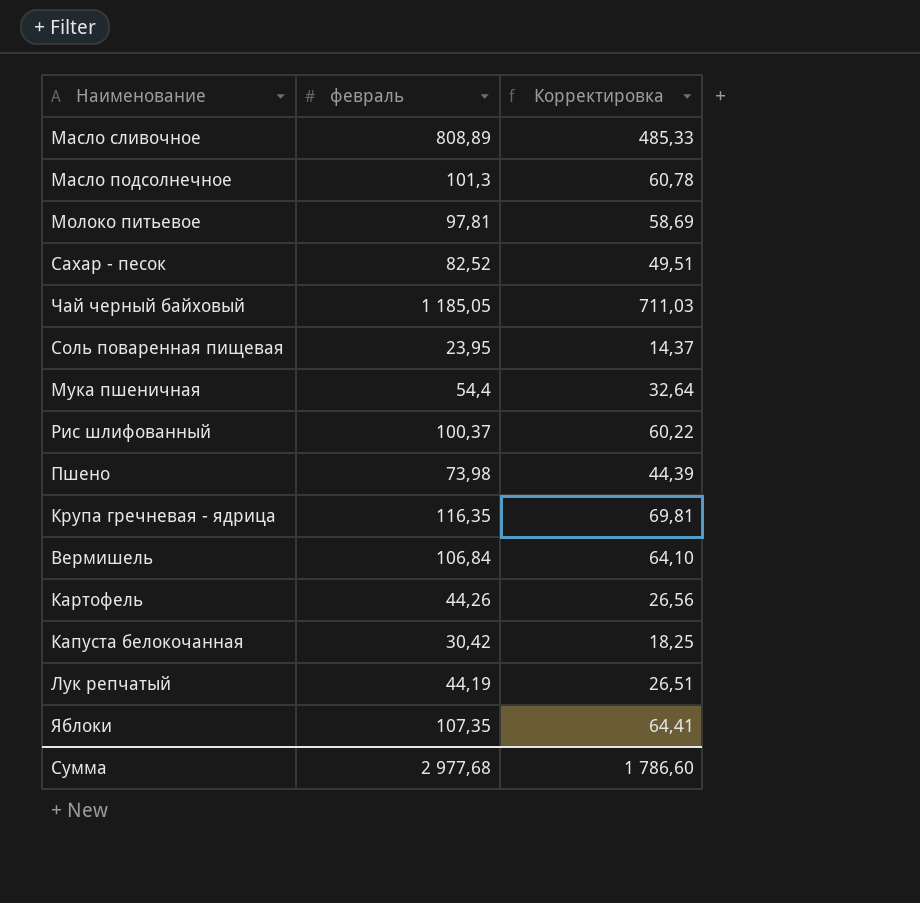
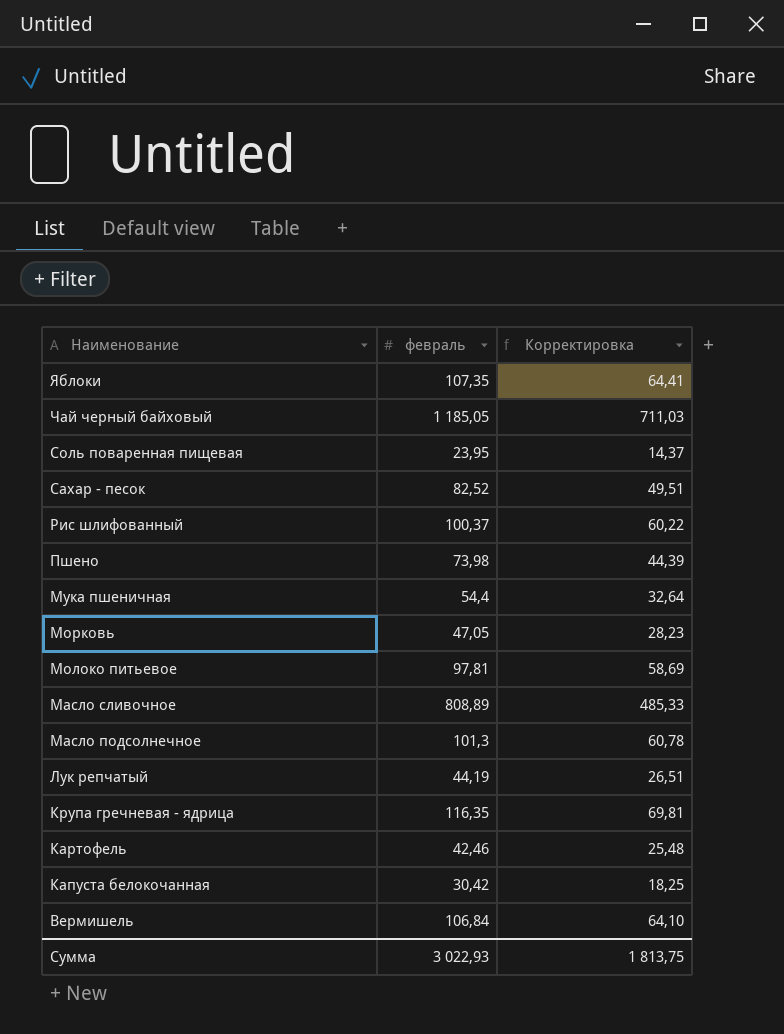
row order: none -> Наименование descending
row Морковь: none -> 47,05 | 28,23
Картофель | февраль: 44,26 -> 42,46
Картофель | Корректировка: 26,56 -> 25,48
Сумма | февраль: 2 977,68 -> 3 022,93
Сумма | Корректировка: 1 786,60 -> 1 813,75

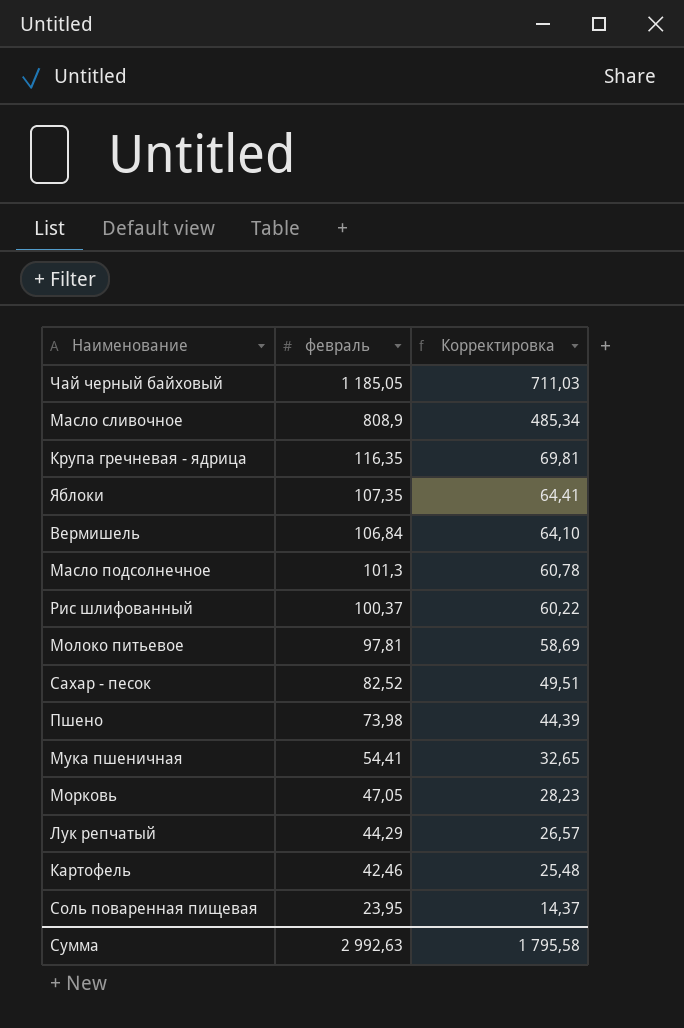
row order: Наименование descending -> февраль descending
row Капуста белокочанная: 30,42 | 18,25 -> none
Масло сливочное | февраль: 808,89 -> 808,9
Масло сливочное | Корректировка: 485,33 -> 485,34
Мука пшеничная | февраль: 54,4 -> 54,41
Мука пшеничная | Корректировка: 32,64 -> 32,65
Лук репчатый | февраль: 44,19 -> 44,29
Лук репчатый | Корректировка: 26,51 -> 26,57
Сумма | февраль: 3 022,93 -> 2 992,63
Сумма | Корректировка: 1 813,75 -> 1 795,58

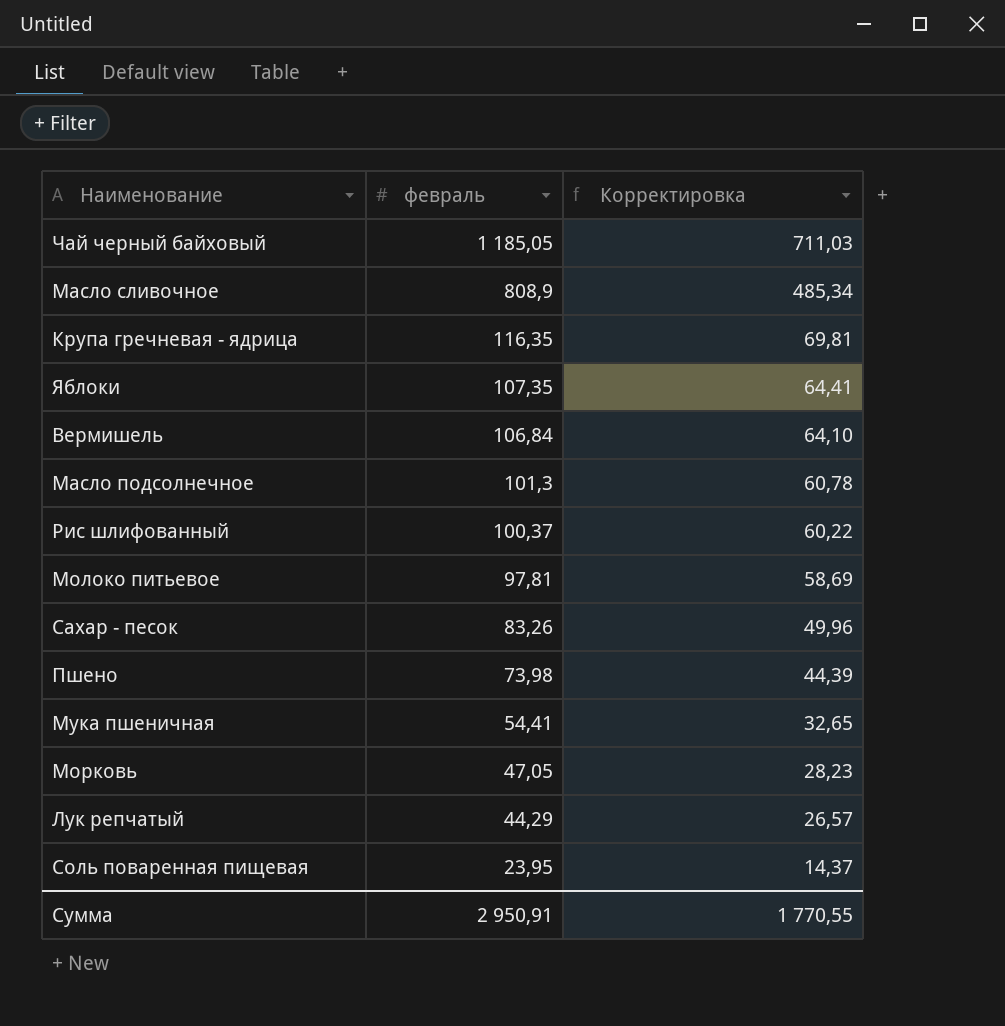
row Картофель: 42,46 | 25,48 -> none
Сахар - песок | февраль: 82,52 -> 83,26
Сахар - песок | Корректировка: 49,51 -> 49,96
Сумма | февраль: 2 992,63 -> 2 950,91
Сумма | Корректировка: 1 795,58 -> 1 770,55

